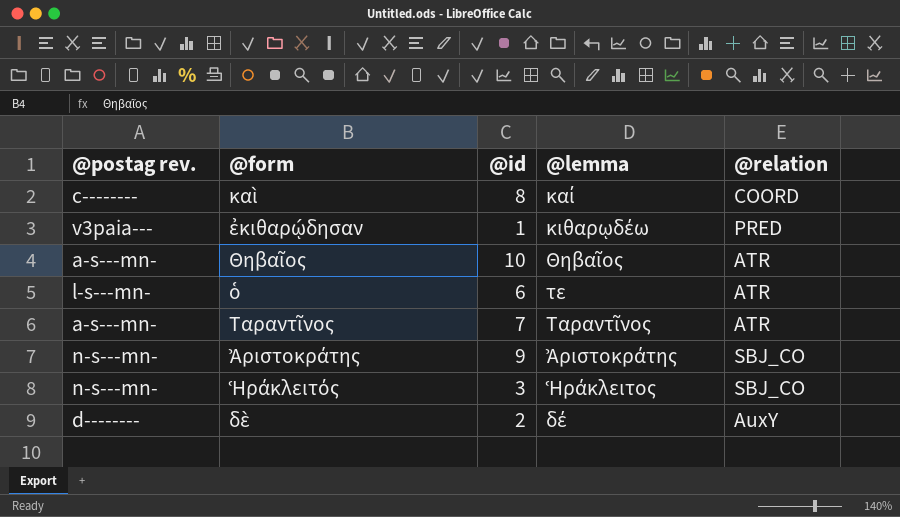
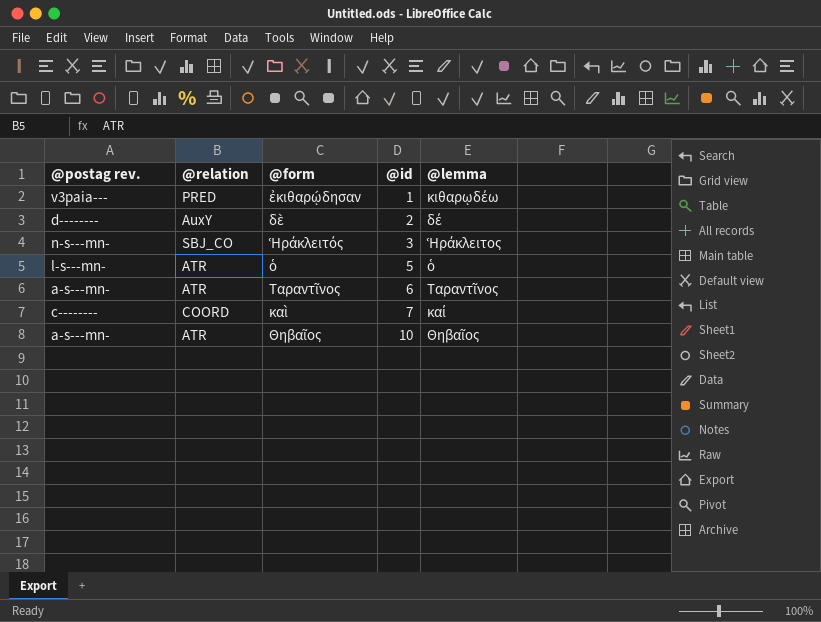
row order: none -> @id ascending
column @relation | position: 5 -> 2
row Ἀριστοκράτης: n-s---mn- | 9 | Ἀριστοκράτης | SBJ_CO -> none
ὁ | @id: 6 -> 5
ὁ | @lemma: τε -> ὁ
Ταραντῖνος | @id: 7 -> 6
καὶ | @id: 8 -> 7

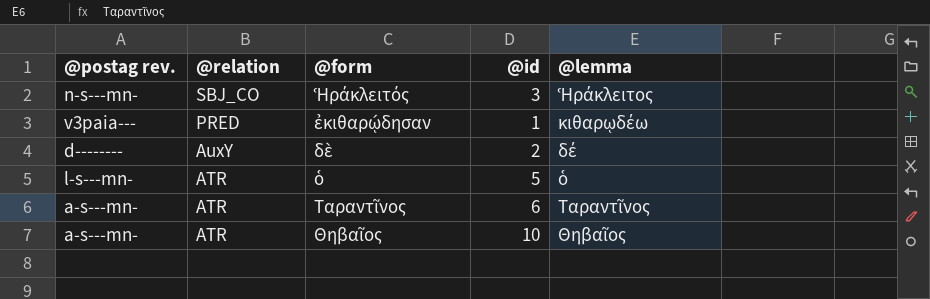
row order: @id ascending -> @relation descending
row καὶ: c-------- | COORD | 7 | καί -> none

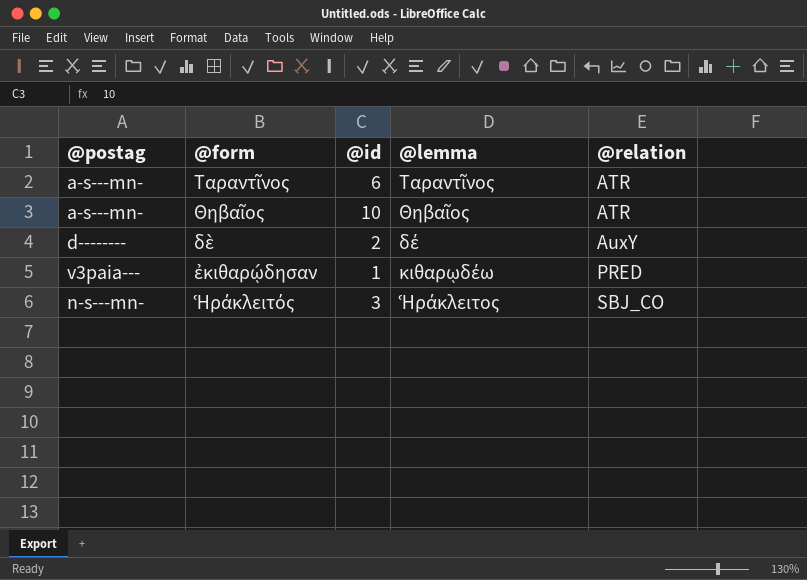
row order: @relation descending -> @relation ascending
column name: @postag rev. -> @postag
column @relation | position: 2 -> 5
row ὁ: l-s---mn- | ATR | 5 | ὁ -> none

